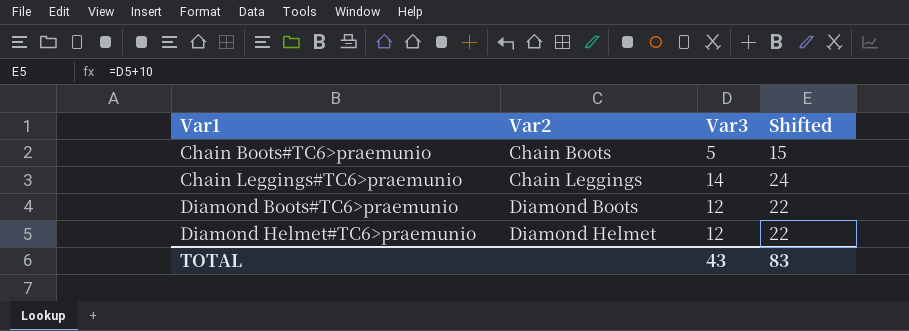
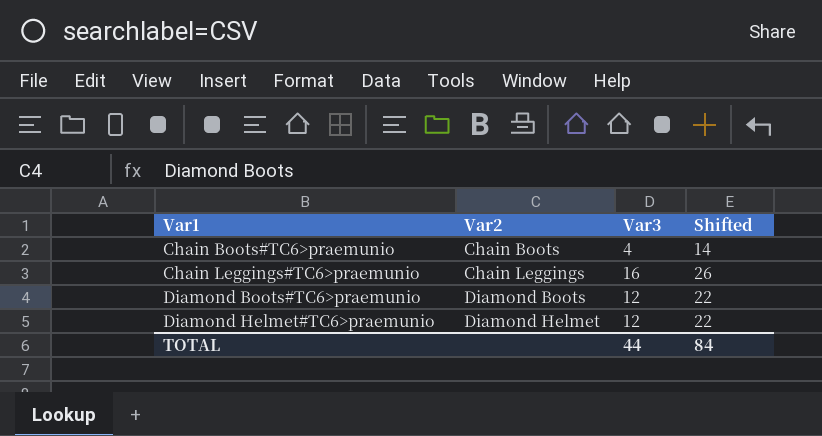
Chain Boots#TC6>praemunio | Var3: 5 -> 4
Chain Boots#TC6>praemunio | Shifted: 15 -> 14
Chain Leggings#TC6>praemunio | Var3: 14 -> 16
Chain Leggings#TC6>praemunio | Shifted: 24 -> 26
TOTAL | Var3: 43 -> 44
TOTAL | Shifted: 83 -> 84

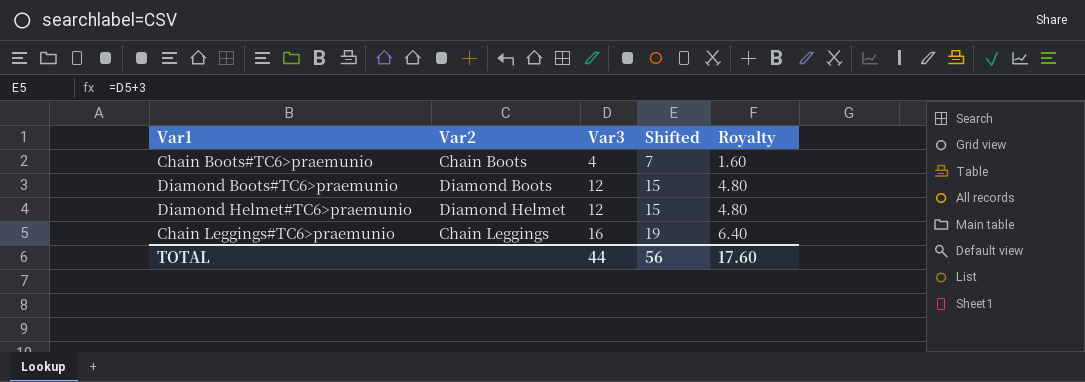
row order: Var1 ascending -> Var3 ascending
column Shifted | formula: [Var3] + 10 -> [Var3] + 3
column Royalty | formula: none -> [Var3] * 0.4
TOTAL | Shifted: 84 -> 56

